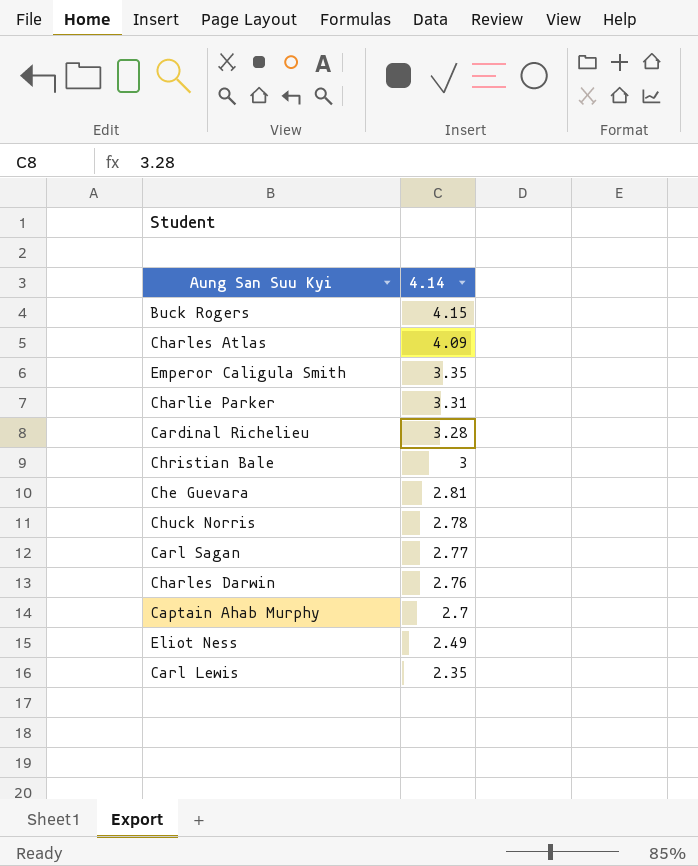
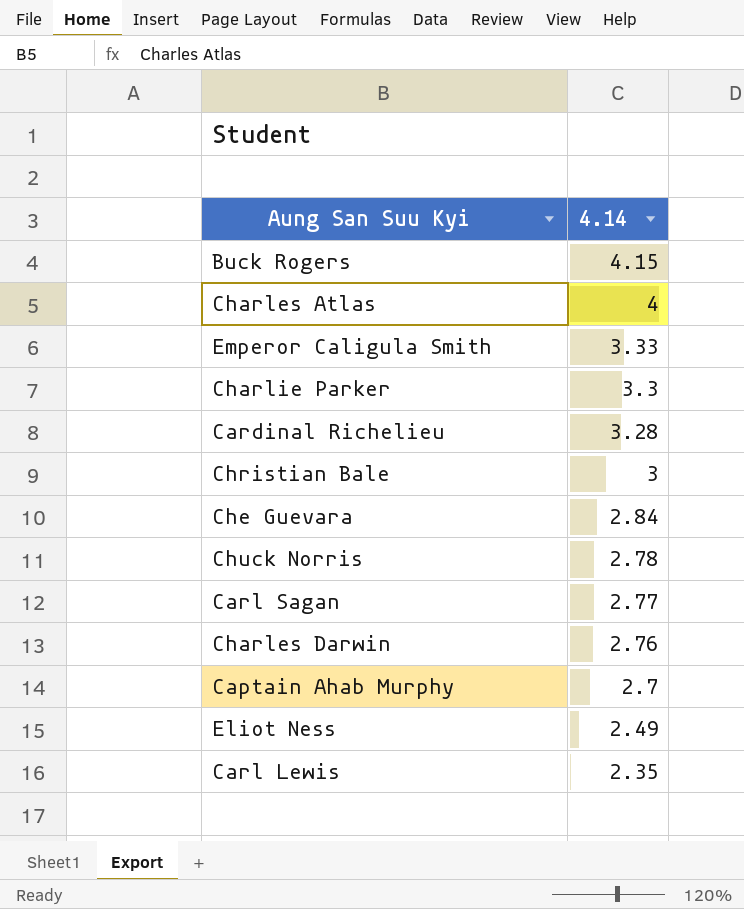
Charles Atlas | 4.14: 4.09 -> 4
Emperor Caligula Smith | 4.14: 3.35 -> 3.33
Charlie Parker | 4.14: 3.31 -> 3.3
Che Guevara | 4.14: 2.81 -> 2.84

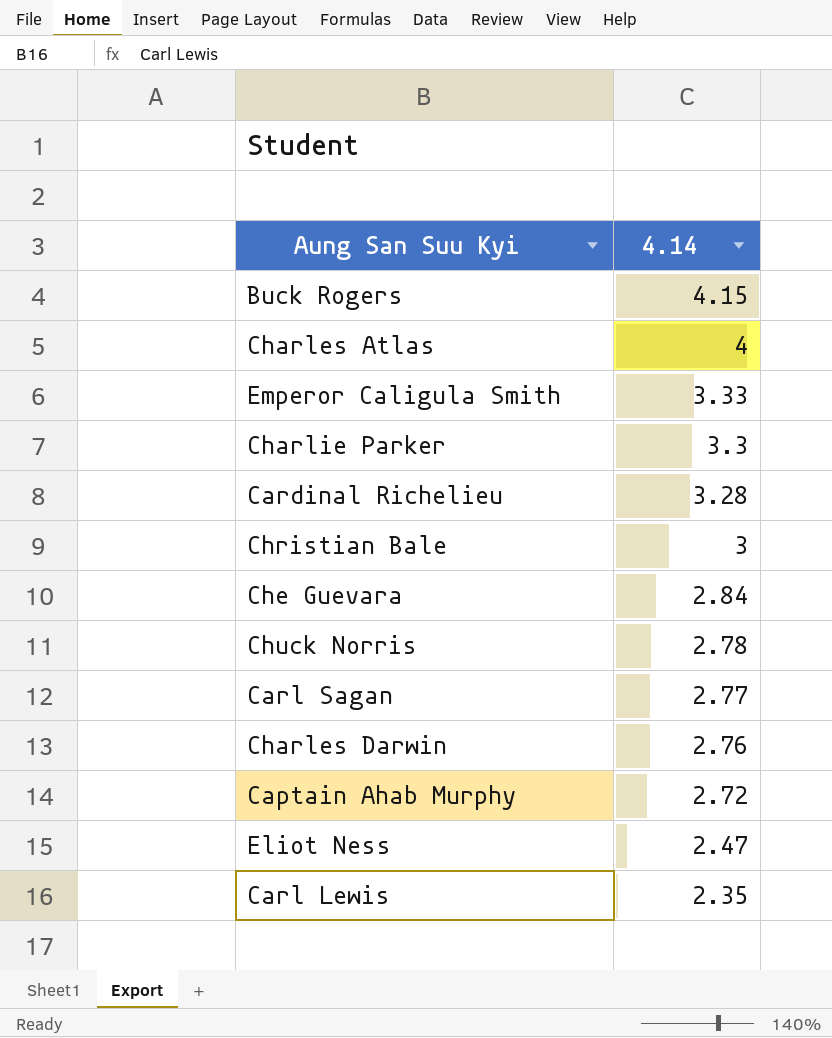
Captain Ahab Murphy | 4.14: 2.7 -> 2.72
Eliot Ness | 4.14: 2.49 -> 2.47

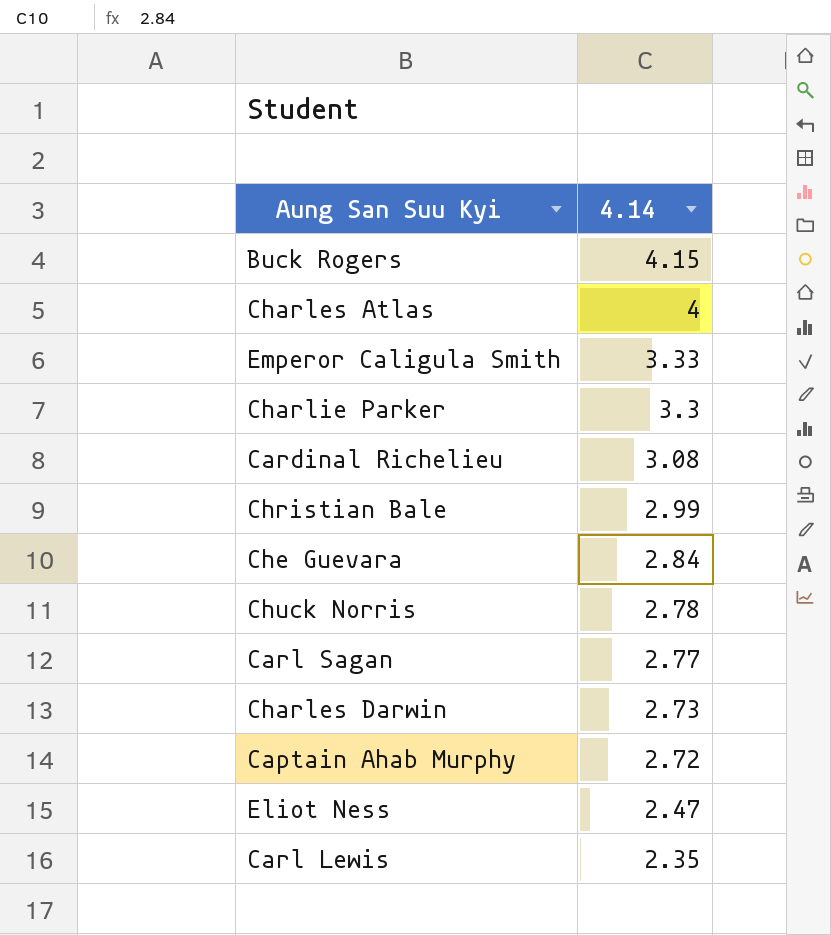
Cardinal Richelieu | 4.14: 3.28 -> 3.08
Christian Bale | 4.14: 3 -> 2.99
Charles Darwin | 4.14: 2.76 -> 2.73

